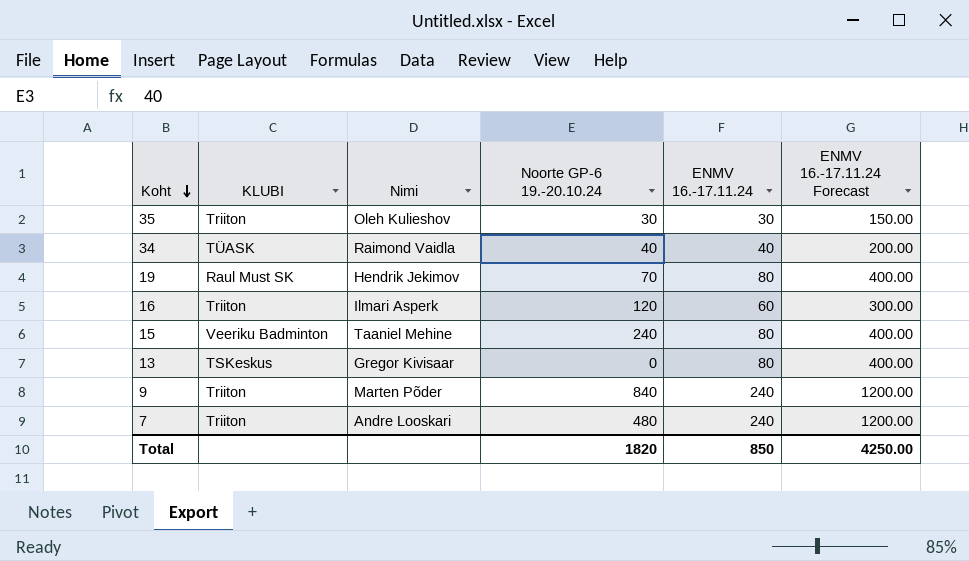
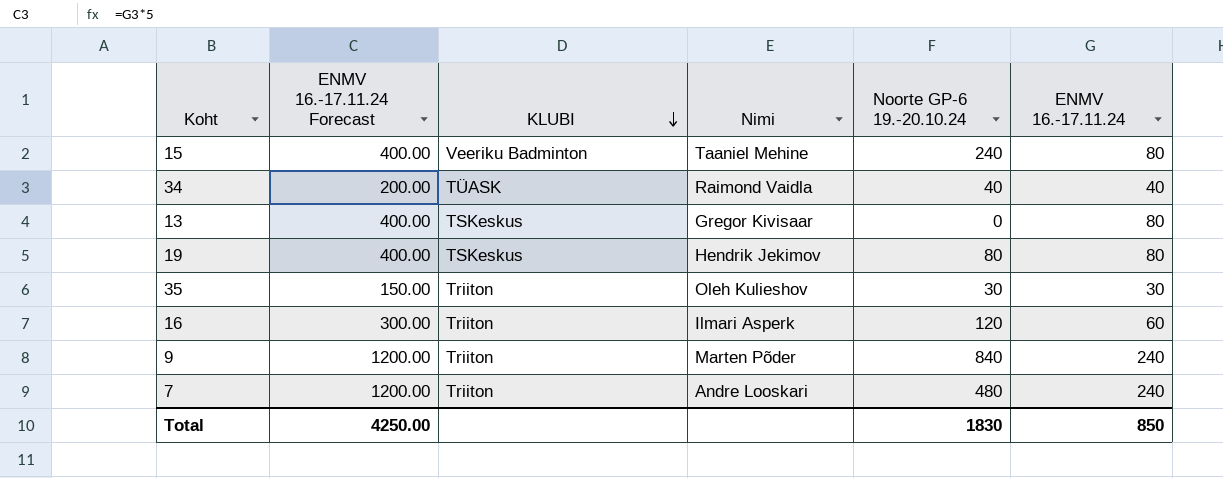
row order: Koht descending -> KLUBI descending
column ENMV 16.-17.11.24 Forecast | position: 6 -> 2
19 | KLUBI: Raul Must SK -> TSKeskus
19 | Noorte GP-6 19.-20.10.24: 70 -> 80
Total | Noorte GP-6 19.-20.10.24: 1820 -> 1830

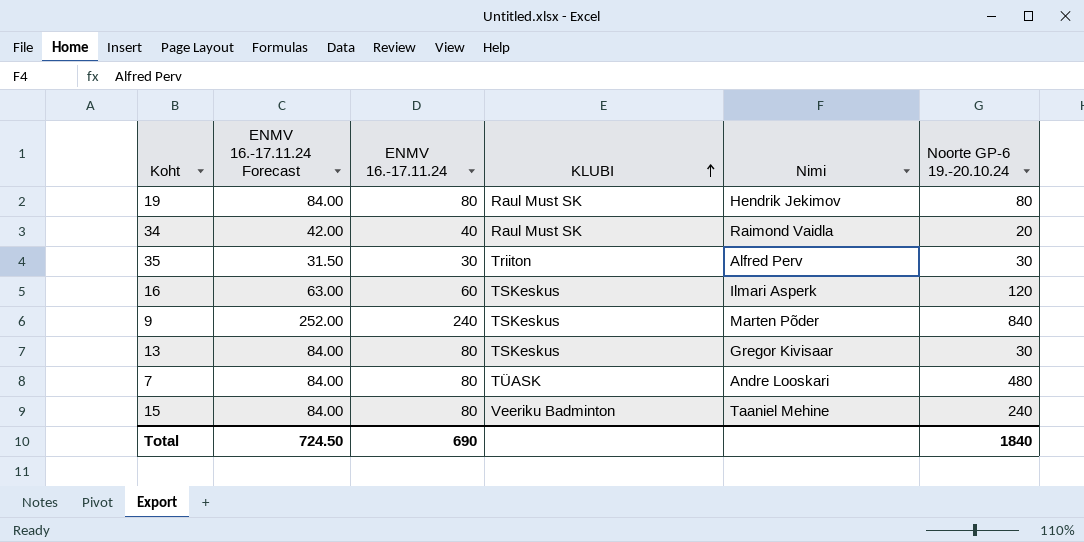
row order: KLUBI descending -> KLUBI ascending
column ENMV 16.-17.11.24 Forecast | formula: [ENMV 16.-17.11.24] * 5 -> [ENMV 16.-17.11.24] * 1.05
column ENMV 16.-17.11.24 | position: 6 -> 3
19 | KLUBI: TSKeskus -> Raul Must SK
34 | KLUBI: TÜASK -> Raul Must SK
34 | Noorte GP-6 19.-20.10.24: 40 -> 20
35 | Nimi: Oleh Kulieshov -> Alfred Perv
16 | KLUBI: Triiton -> TSKeskus
9 | KLUBI: Triiton -> TSKeskus
13 | Noorte GP-6 19.-20.10.24: 0 -> 30
7 | ENMV 16.-17.11.24: 240 -> 80
7 | KLUBI: Triiton -> TÜASK
Total | ENMV 16.-17.11.24 Forecast: 4250.00 -> 724.50
Total | ENMV 16.-17.11.24: 850 -> 690
Total | Noorte GP-6 19.-20.10.24: 1830 -> 1840

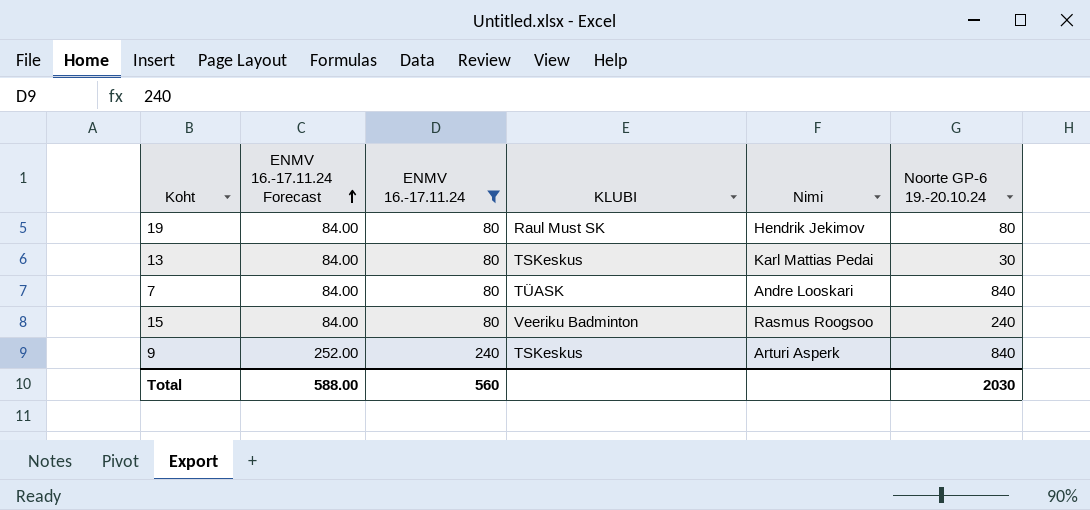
filter: none -> ENMV 16.-17.11.24 >= 80
row order: KLUBI ascending -> ENMV 16.-17.11.24 Forecast ascending
13 | Nimi: Gregor Kivisaar -> Karl Mattias Pedai
7 | Noorte GP-6 19.-20.10.24: 480 -> 840
15 | Nimi: Taaniel Mehine -> Rasmus Roogsoo
9 | Nimi: Marten Põder -> Arturi Asperk
Total | ENMV 16.-17.11.24 Forecast: 724.50 -> 588.00
Total | ENMV 16.-17.11.24: 690 -> 560
Total | Noorte GP-6 19.-20.10.24: 1840 -> 2030

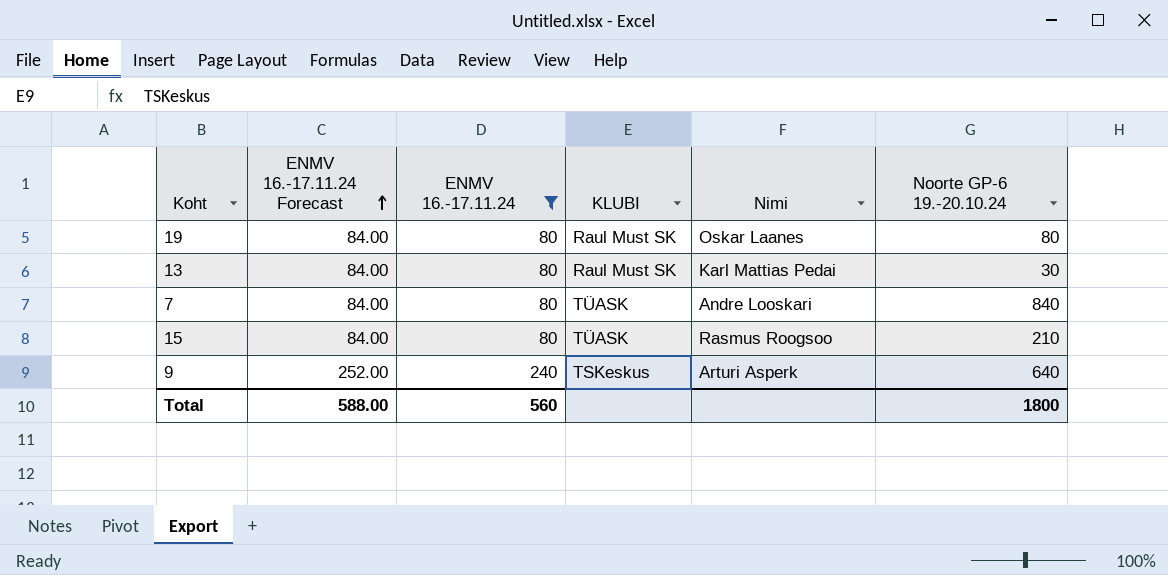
19 | Nimi: Hendrik Jekimov -> Oskar Laanes
13 | KLUBI: TSKeskus -> Raul Must SK
15 | KLUBI: Veeriku Badminton -> TÜASK
15 | Noorte GP-6 19.-20.10.24: 240 -> 210
9 | Noorte GP-6 19.-20.10.24: 840 -> 640
Total | Noorte GP-6 19.-20.10.24: 2030 -> 1800

